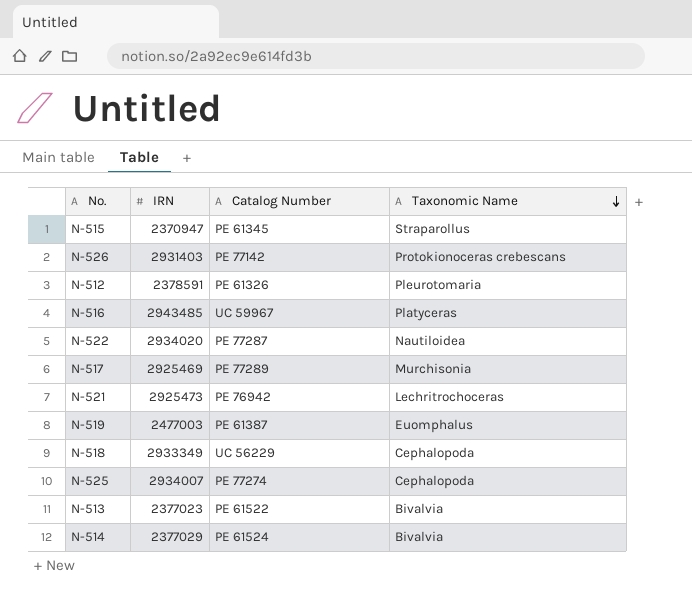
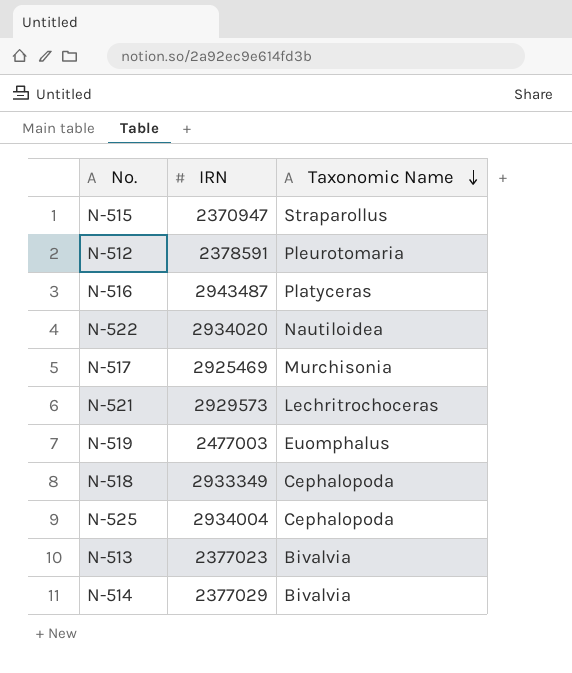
column Catalog Number | position: 3 -> none
row N-526: 2931403 | PE 77142 | Protokionoceras crebescans -> none
N-516 | IRN: 2943485 -> 2943487
N-521 | IRN: 2925473 -> 2929573
N-525 | IRN: 2934007 -> 2934004

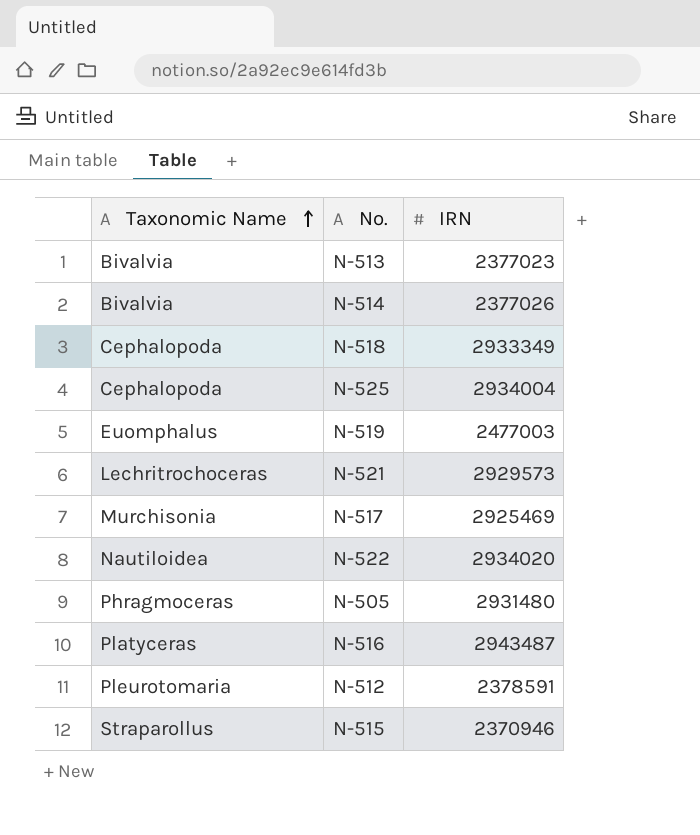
row order: Taxonomic Name descending -> Taxonomic Name ascending
column Taxonomic Name | position: 3 -> 1
N-514 | IRN: 2377029 -> 2377026
row N-505: none -> Phragmoceras | 2931480
N-515 | IRN: 2370947 -> 2370946

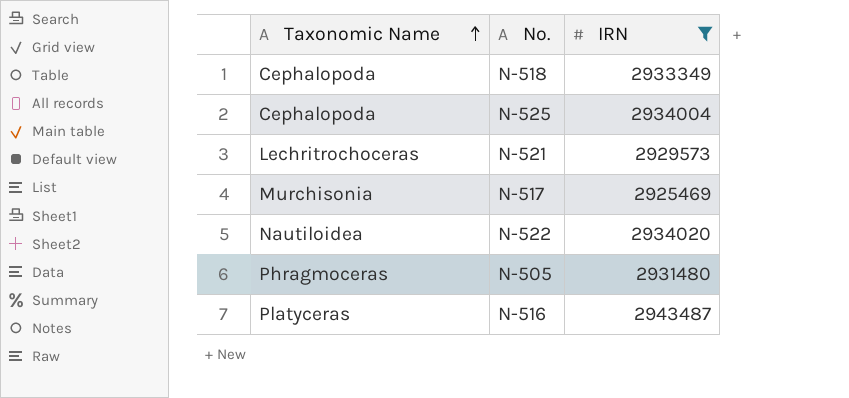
filter: none -> IRN >= 2925469

